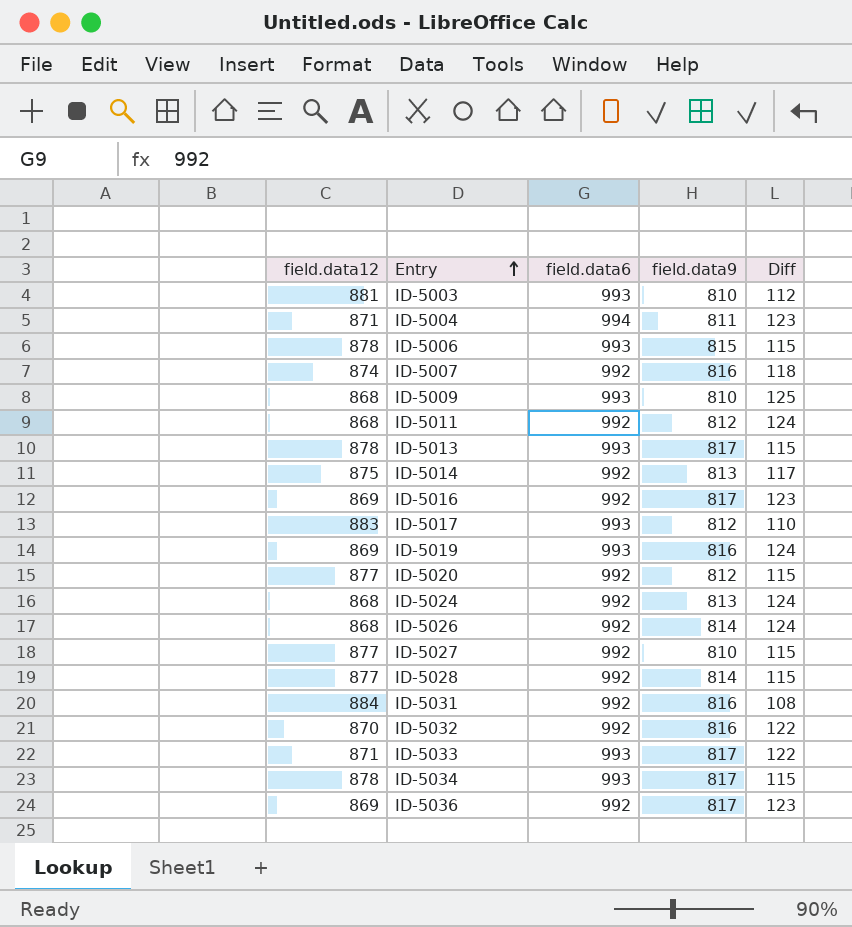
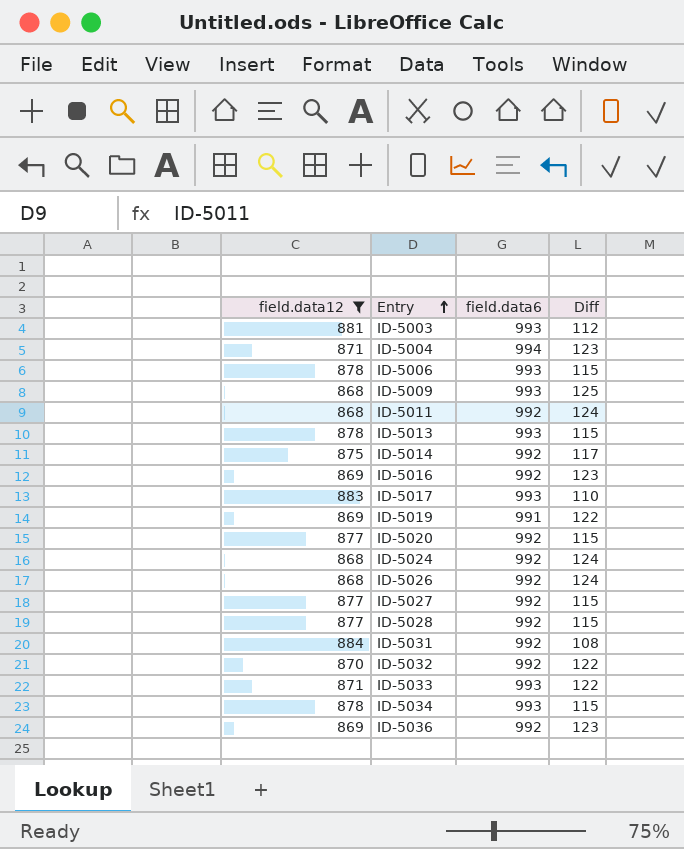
filter: none -> field.data12 != 874
column field.data9 | position: 4 -> none
ID-5019 | field.data6: 993 -> 991
ID-5019 | Diff: 124 -> 122

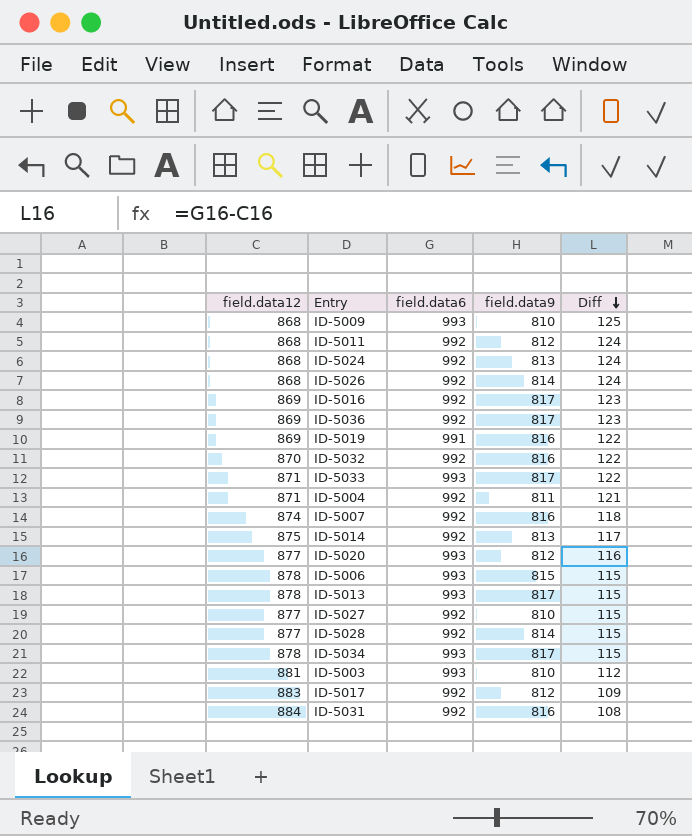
filter: field.data12 != 874 -> none
row order: Entry ascending -> Diff descending
column field.data9 | position: none -> 4
ID-5004 | field.data6: 994 -> 992
ID-5004 | Diff: 123 -> 121
ID-5020 | field.data6: 992 -> 993
ID-5020 | Diff: 115 -> 116
ID-5017 | field.data6: 993 -> 992
ID-5017 | Diff: 110 -> 109

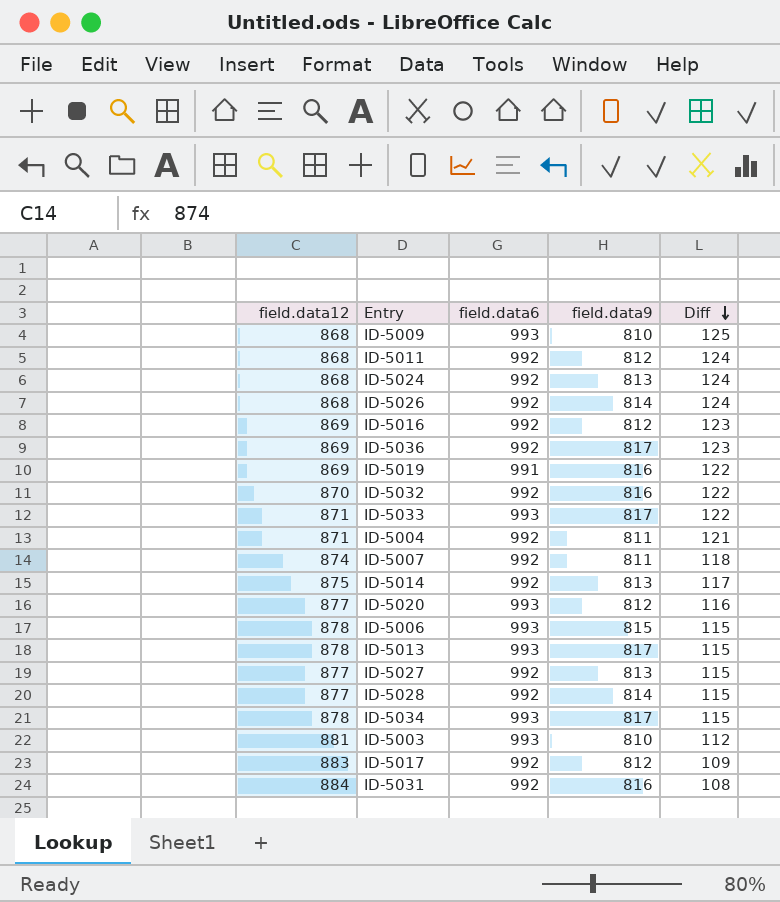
ID-5016 | field.data9: 817 -> 812
ID-5007 | field.data9: 816 -> 811
ID-5027 | field.data9: 810 -> 813

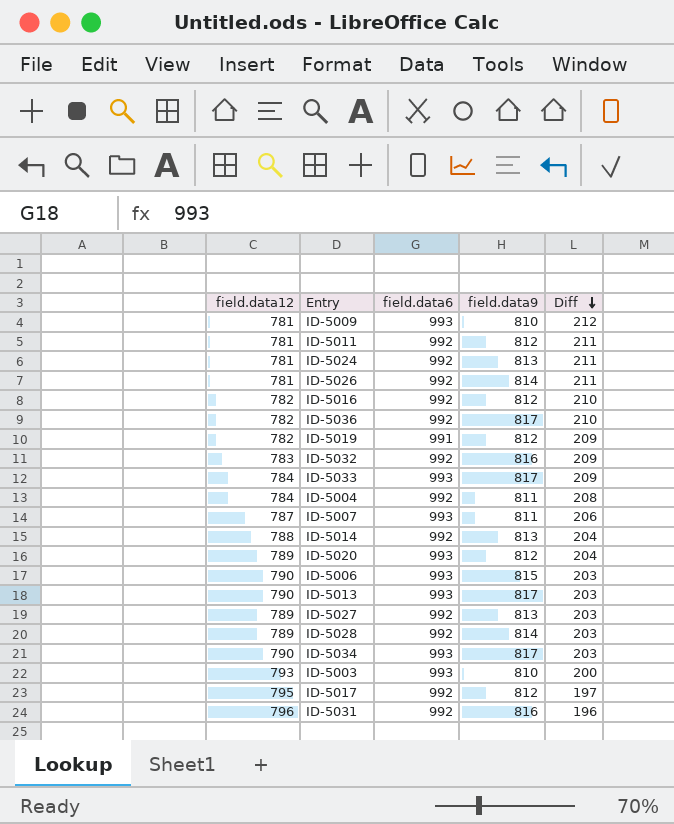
ID-5009 | field.data12: 868 -> 781
ID-5009 | Diff: 125 -> 212
ID-5011 | field.data12: 868 -> 781
ID-5011 | Diff: 124 -> 211
ID-5024 | field.data12: 868 -> 781
ID-5024 | Diff: 124 -> 211
ID-5026 | field.data12: 868 -> 781
ID-5026 | Diff: 124 -> 211
ID-5016 | field.data12: 869 -> 782
ID-5016 | Diff: 123 -> 210
ID-5036 | field.data12: 869 -> 782
ID-5036 | Diff: 123 -> 210
ID-5019 | field.data12: 869 -> 782
ID-5019 | field.data9: 816 -> 812
ID-5019 | Diff: 122 -> 209
ID-5032 | field.data12: 870 -> 783
ID-5032 | Diff: 122 -> 209
ID-5033 | field.data12: 871 -> 784
ID-5033 | Diff: 122 -> 209
ID-5004 | field.data12: 871 -> 784
ID-5004 | Diff: 121 -> 208
ID-5007 | field.data12: 874 -> 787
ID-5007 | field.data6: 992 -> 993
ID-5007 | Diff: 118 -> 206
ID-5014 | field.data12: 875 -> 788
ID-5014 | Diff: 117 -> 204
ID-5020 | field.data12: 877 -> 789
ID-5020 | Diff: 116 -> 204
ID-5006 | field.data12: 878 -> 790
ID-5006 | Diff: 115 -> 203
ID-5013 | field.data12: 878 -> 790
ID-5013 | Diff: 115 -> 203
ID-5027 | field.data12: 877 -> 789
ID-5027 | Diff: 115 -> 203
ID-5028 | field.data12: 877 -> 789
ID-5028 | Diff: 115 -> 203
ID-5034 | field.data12: 878 -> 790
ID-5034 | Diff: 115 -> 203
ID-5003 | field.data12: 881 -> 793
ID-5003 | Diff: 112 -> 200
ID-5017 | field.data12: 883 -> 795
ID-5017 | Diff: 109 -> 197
ID-5031 | field.data12: 884 -> 796
ID-5031 | Diff: 108 -> 196

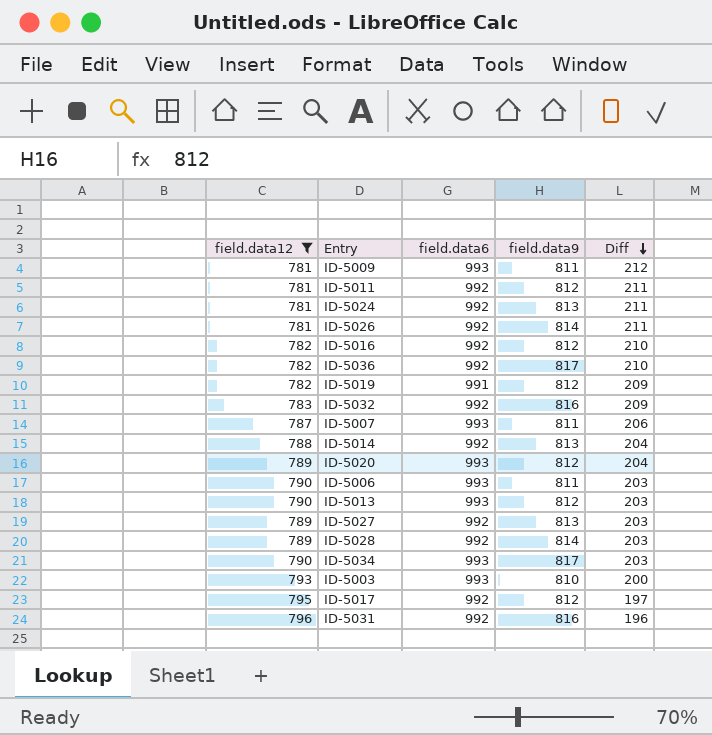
filter: none -> field.data12 != 784
ID-5009 | field.data9: 810 -> 811
ID-5006 | field.data9: 815 -> 811
ID-5013 | field.data9: 817 -> 812

